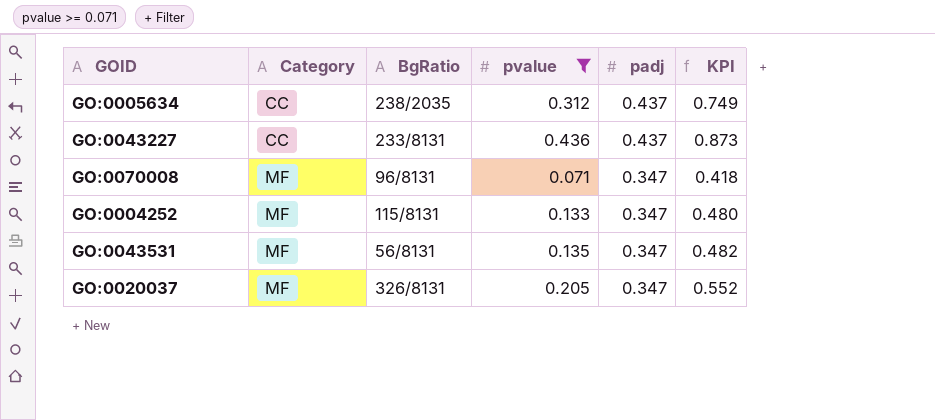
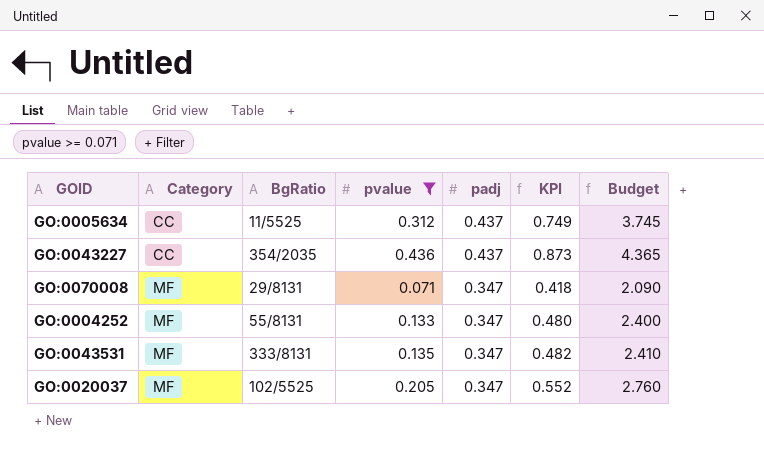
column Budget | formula: none -> [KPI] * 5
GO:0005634 | BgRatio: 238/2035 -> 11/5525
GO:0043227 | BgRatio: 233/8131 -> 354/2035
GO:0070008 | BgRatio: 96/8131 -> 29/8131
GO:0004252 | BgRatio: 115/8131 -> 55/8131
GO:0043531 | BgRatio: 56/8131 -> 333/8131
GO:0020037 | BgRatio: 326/8131 -> 102/5525

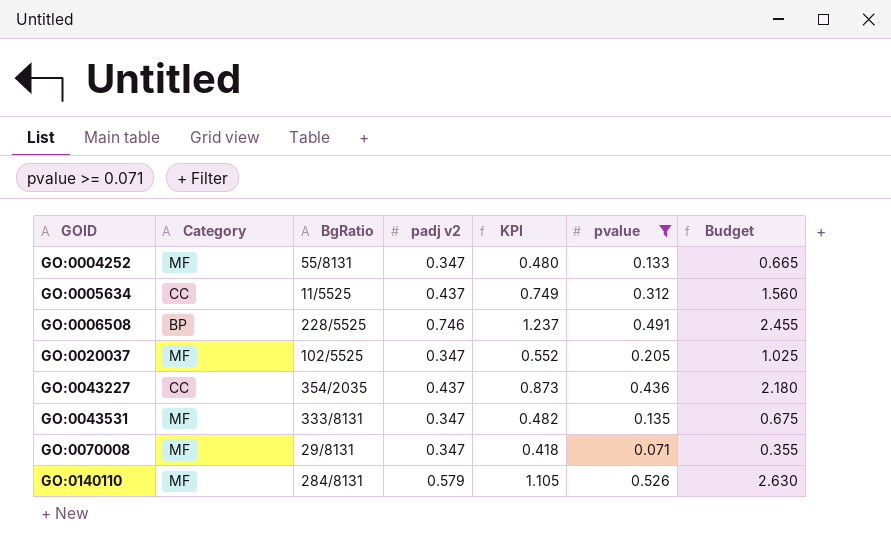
row order: Category ascending -> GOID ascending
column name: padj -> padj v2
column pvalue | position: 4 -> 6
column Budget | formula: [KPI] * 5 -> [pvalue] * 5
row GO:0006508: none -> BP | 228/5525 | 0.746 | 1.237 | 0.491 | 2.455
row GO:0140110: none -> MF | 284/8131 | 0.579 | 1.105 | 0.526 | 2.630

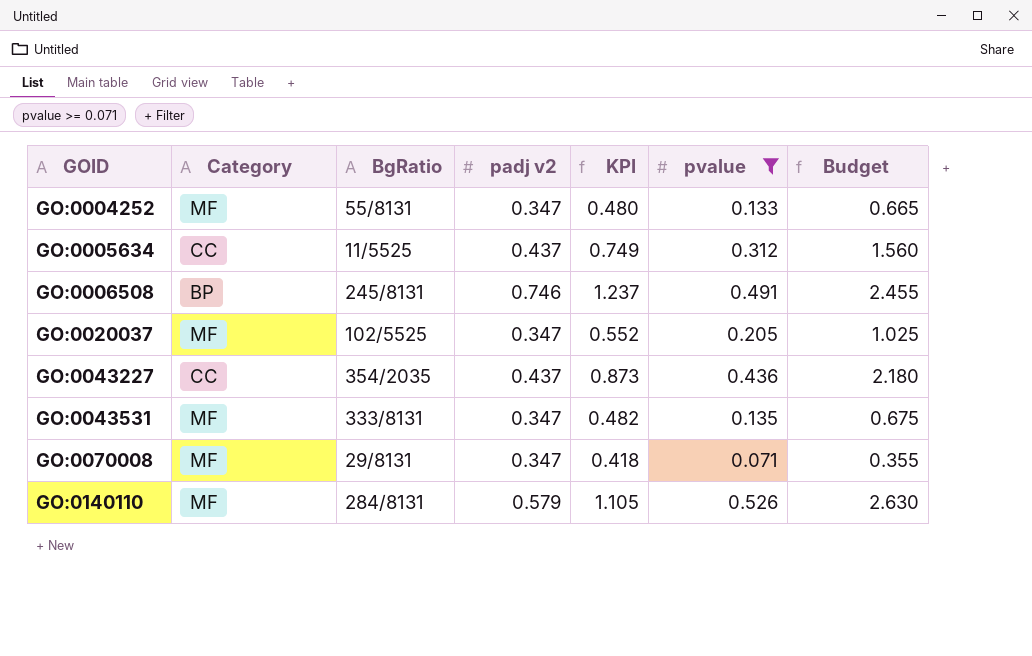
GO:0006508 | BgRatio: 228/5525 -> 245/8131

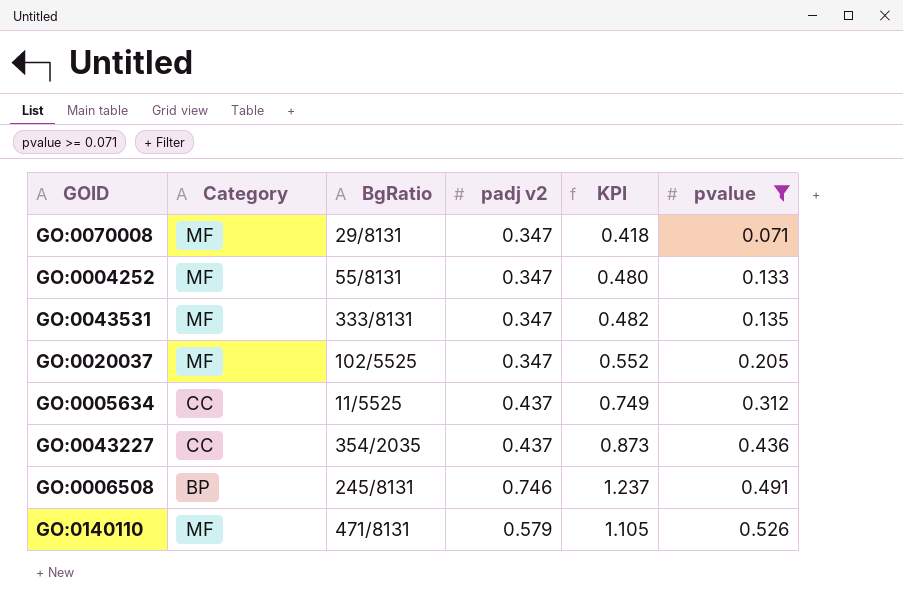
row order: GOID ascending -> pvalue ascending
column Budget | formula: [pvalue] * 5 -> none
GO:0140110 | BgRatio: 284/8131 -> 471/8131

